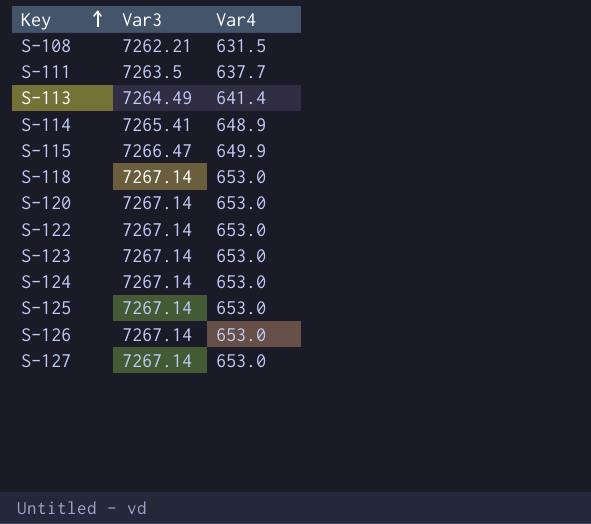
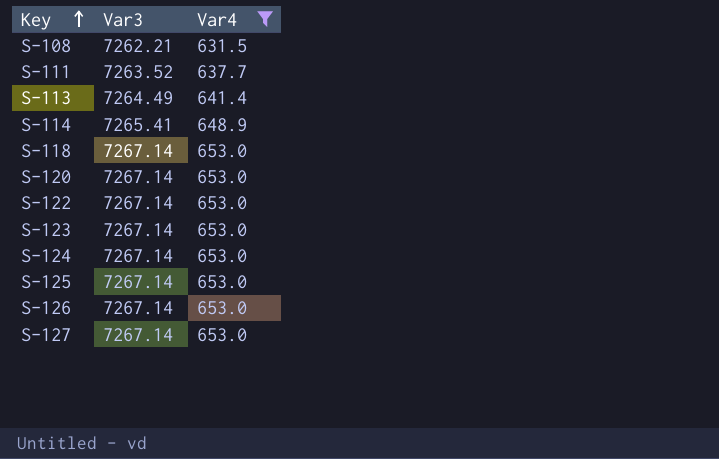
filter: none -> Var4 != 649.9
S-111 | Var3: 7263.5 -> 7263.52

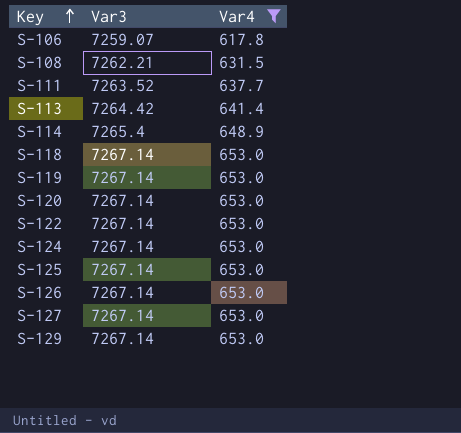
row S-123: 7267.14 | 653.0 -> none
row S-106: none -> 7259.07 | 617.8
S-113 | Var3: 7264.49 -> 7264.42
S-114 | Var3: 7265.41 -> 7265.4
row S-119: none -> 7267.14 | 653.0
row S-129: none -> 7267.14 | 653.0

